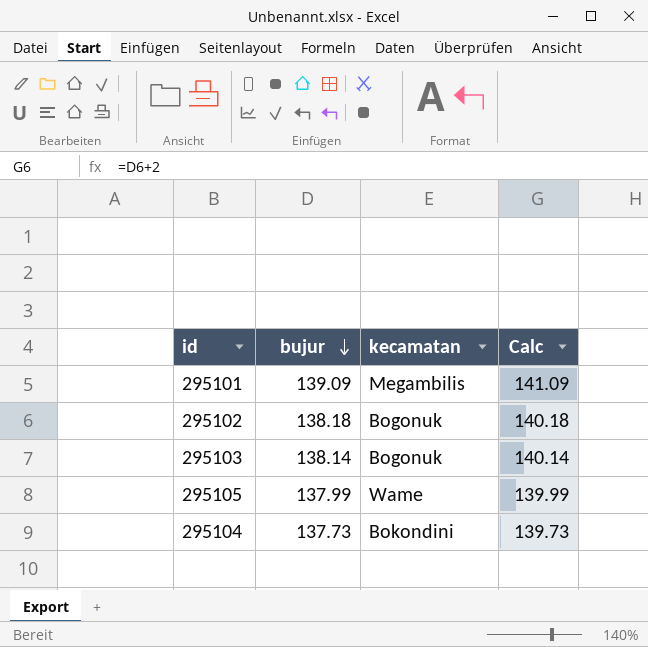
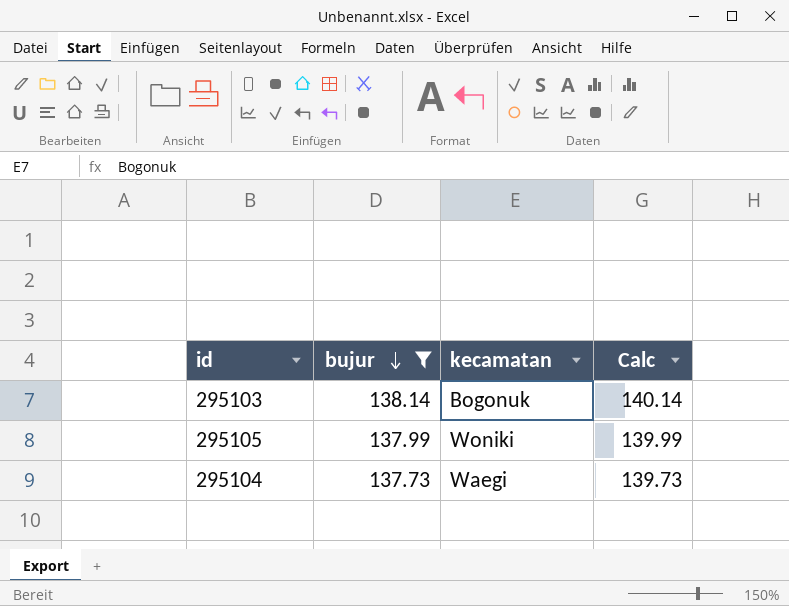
filter: none -> bujur <= 138.14
295105 | kecamatan: Wame -> Woniki
295104 | kecamatan: Bokondini -> Waegi

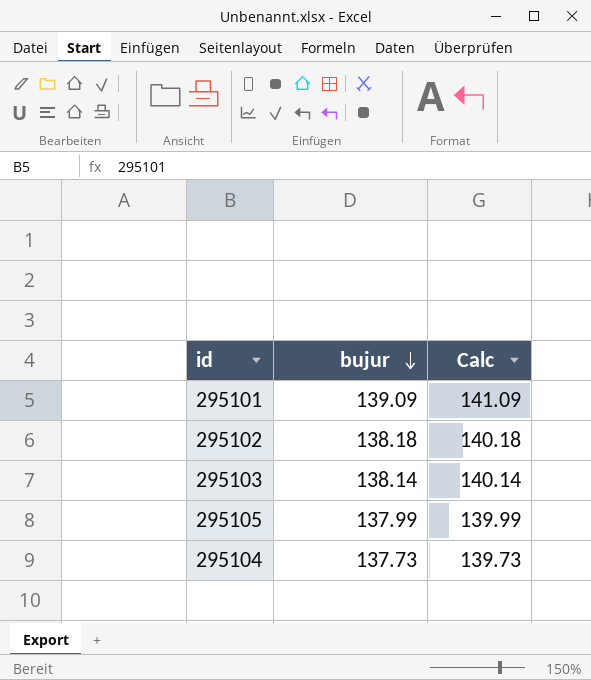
filter: bujur <= 138.14 -> none
column kecamatan | position: 3 -> none

